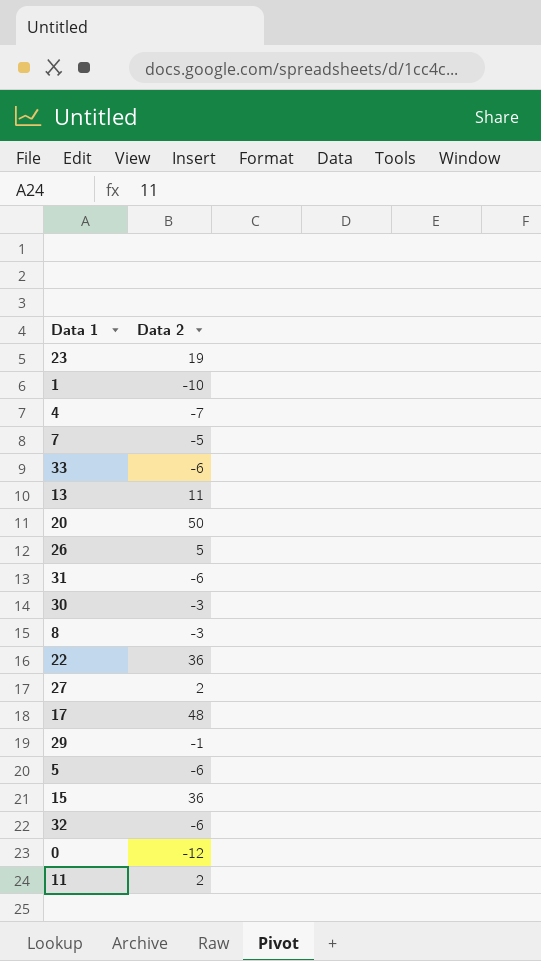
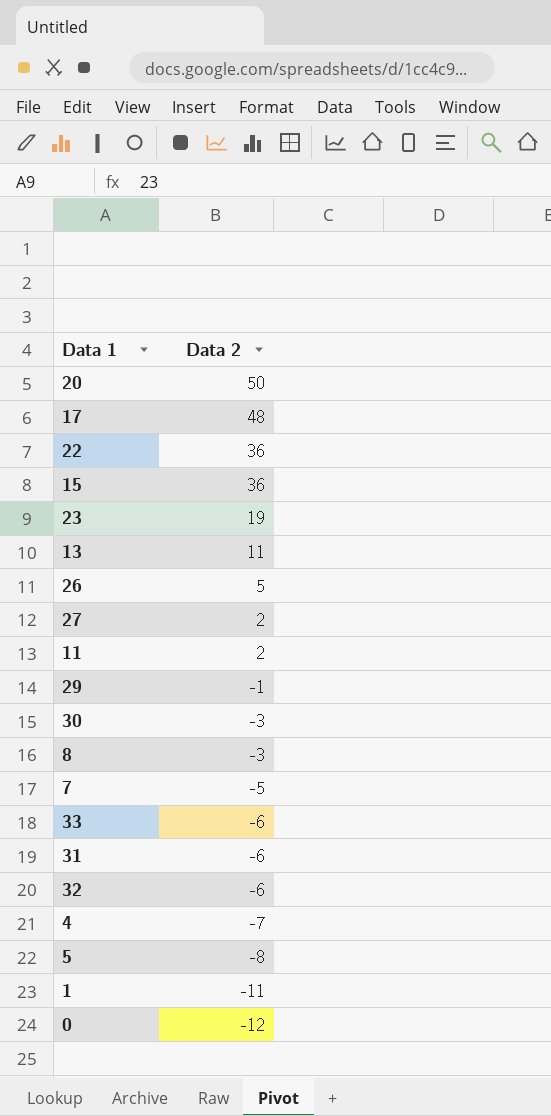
row order: none -> Data 2 descending
5 | Data 2: -6 -> -8
1 | Data 2: -10 -> -11

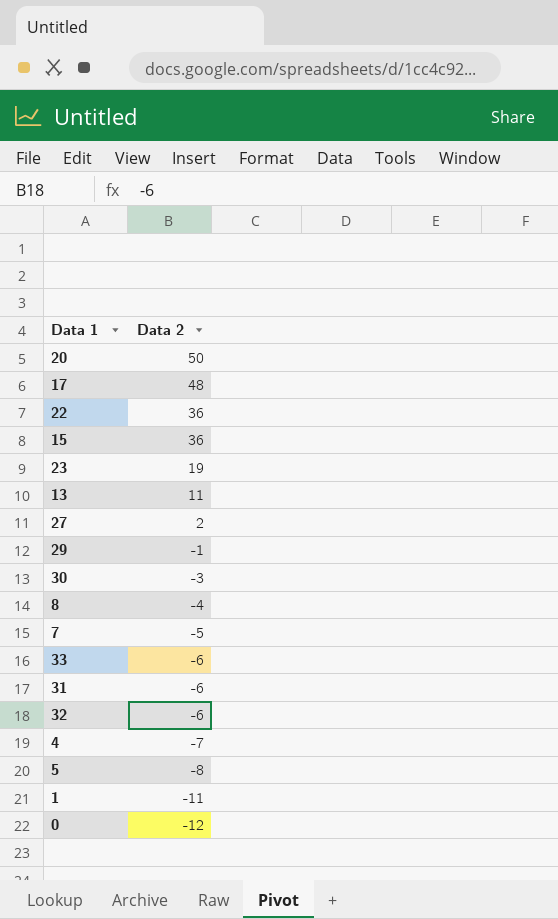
row 26: 5 -> none
row 11: 2 -> none
8 | Data 2: -3 -> -4

